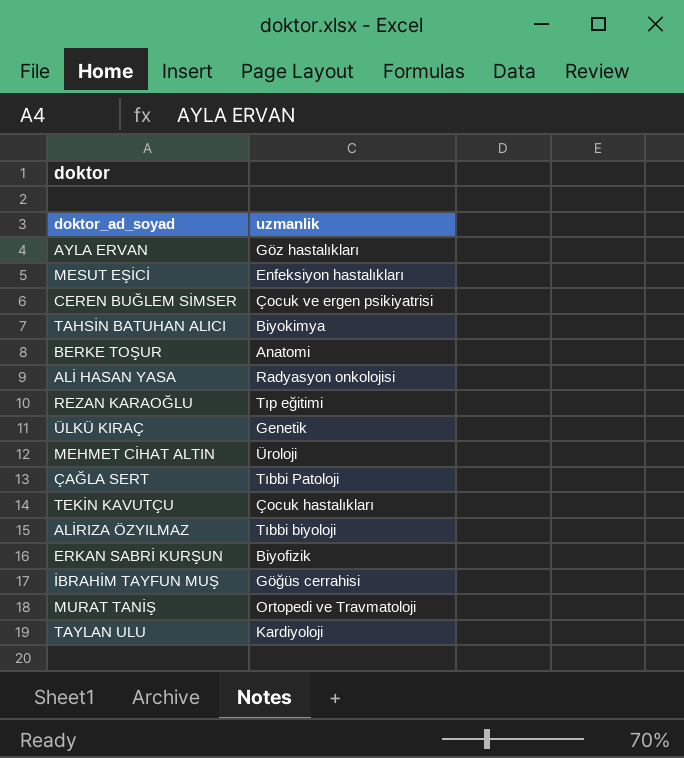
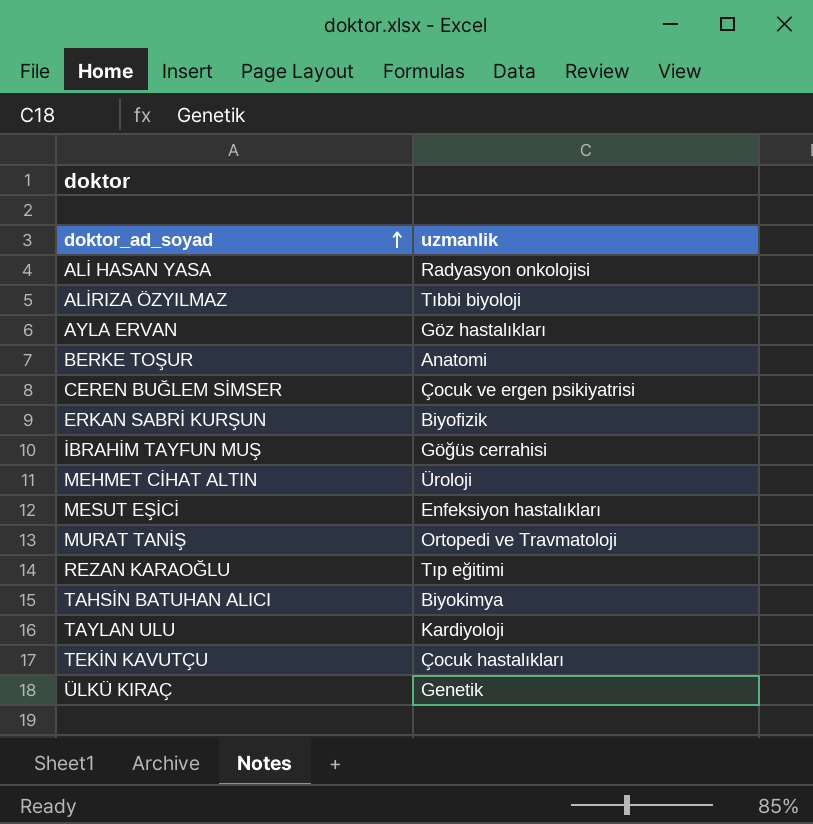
row order: none -> doktor_ad_soyad ascending
row ÇAĞLA SERT: Tıbbi Patoloji -> none

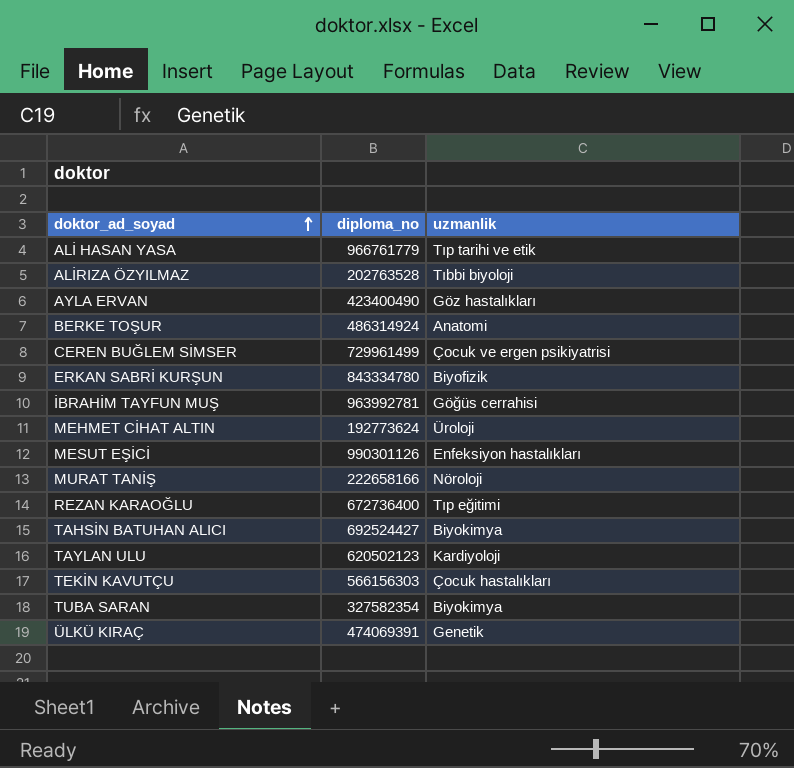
column diploma_no | position: none -> 2
ALİ HASAN YASA | uzmanlik: Radyasyon onkolojisi -> Tıp tarihi ve etik
MURAT TANİŞ | uzmanlik: Ortopedi ve Travmatoloji -> Nöroloji
row TUBA SARAN: none -> 327582354 | Biyokimya

